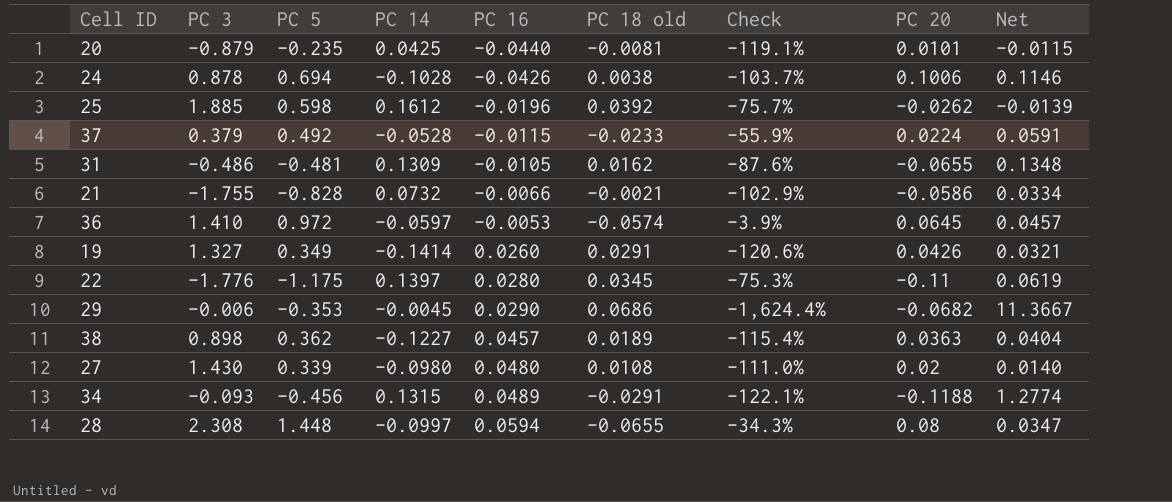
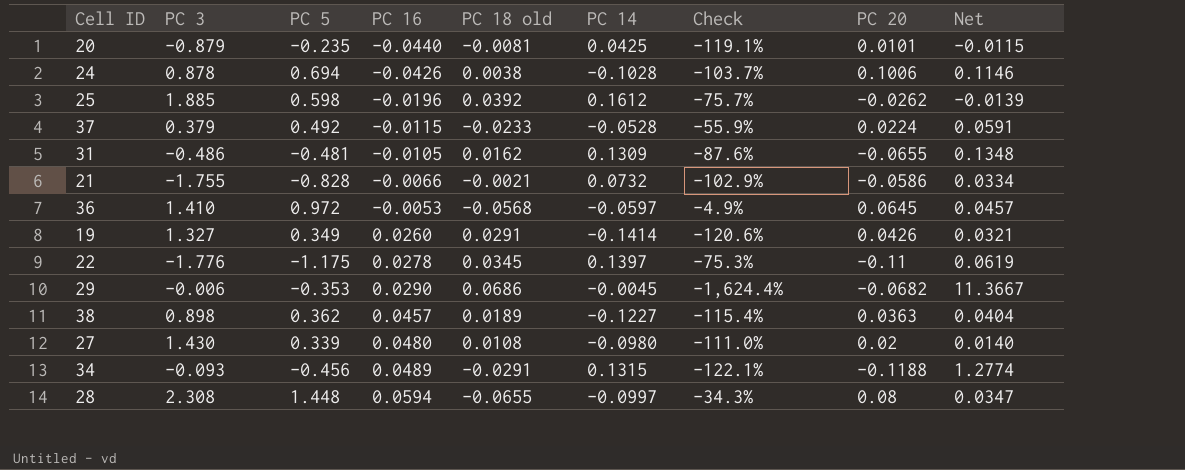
column PC 14 | position: 4 -> 6
36 | PC 18 old: -0.0574 -> -0.0568
36 | Check: -3.9% -> -4.9%
22 | PC 16: 0.0280 -> 0.0278

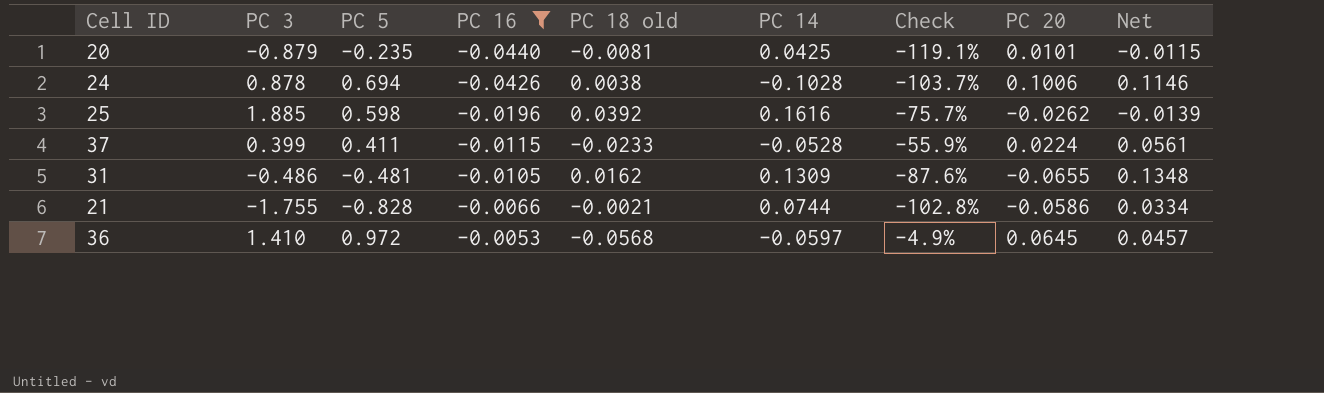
filter: none -> PC 16 <= -0.0053
25 | PC 14: 0.1612 -> 0.1616
37 | PC 3: 0.379 -> 0.399
37 | PC 5: 0.492 -> 0.411
37 | Net: 0.0591 -> 0.0561
21 | PC 14: 0.0732 -> 0.0744
21 | Check: -102.9% -> -102.8%

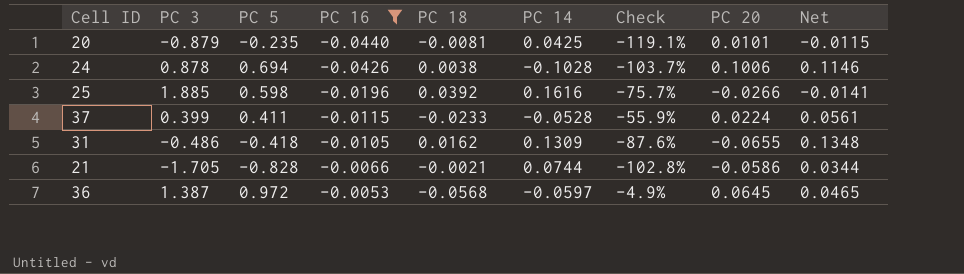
column name: PC 18 old -> PC 18
25 | PC 20: -0.0262 -> -0.0266
25 | Net: -0.0139 -> -0.0141
31 | PC 5: -0.481 -> -0.418
21 | PC 3: -1.755 -> -1.705
21 | Net: 0.0334 -> 0.0344
36 | PC 3: 1.410 -> 1.387
36 | Net: 0.0457 -> 0.0465

